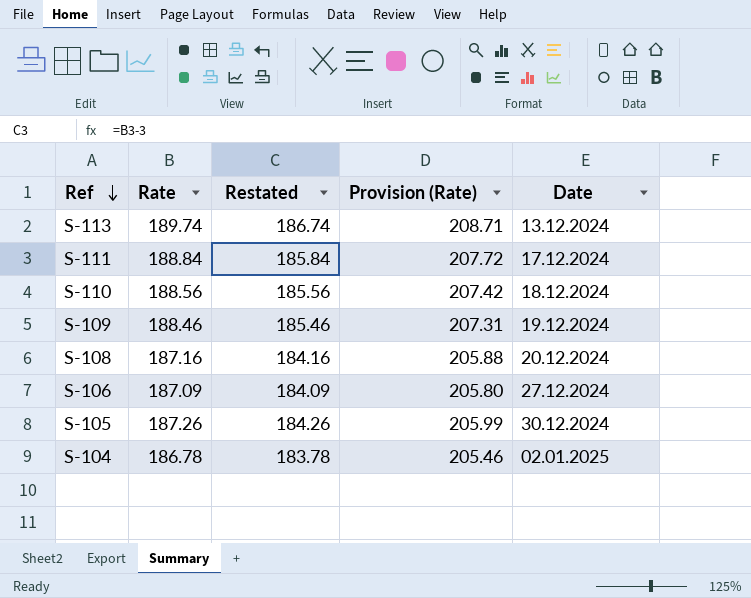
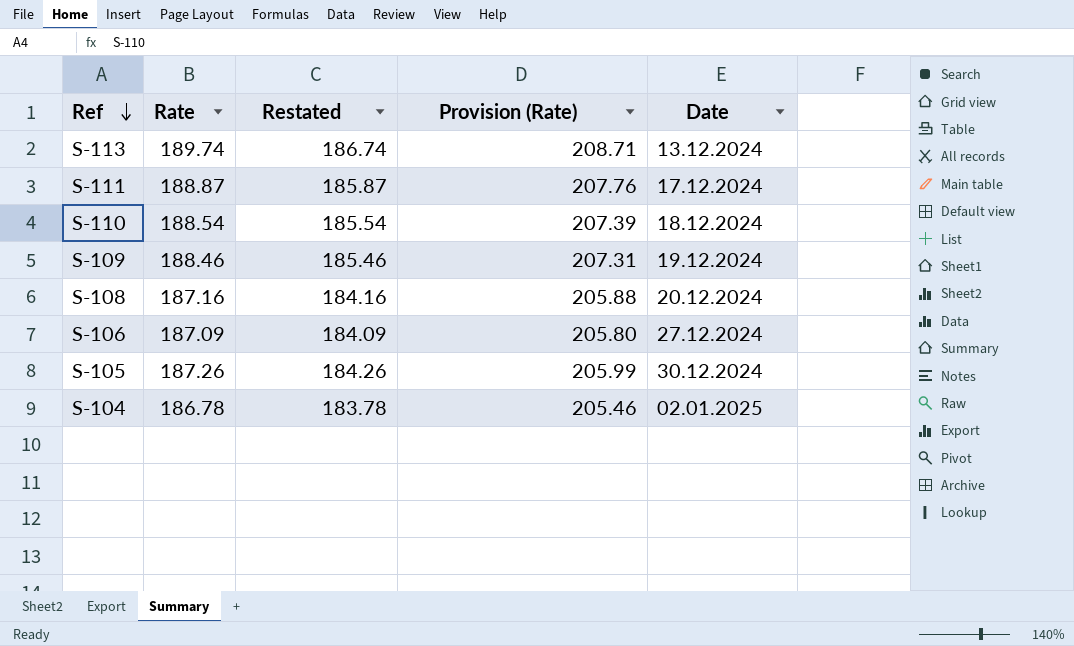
S-111 | Rate: 188.84 -> 188.87
S-111 | Restated: 185.84 -> 185.87
S-111 | Provision (Rate): 207.72 -> 207.76
S-110 | Rate: 188.56 -> 188.54
S-110 | Restated: 185.56 -> 185.54
S-110 | Provision (Rate): 207.42 -> 207.39

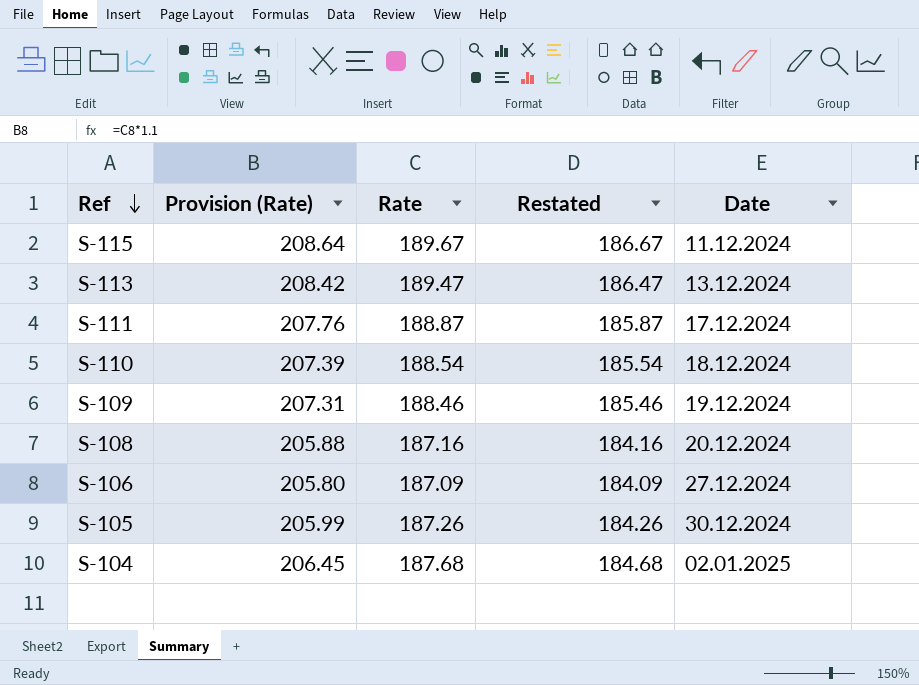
column Provision (Rate) | position: 4 -> 2
row S-115: none -> 208.64 | 189.67 | 186.67 | 11.12.2024
S-113 | Provision (Rate): 208.71 -> 208.42
S-113 | Rate: 189.74 -> 189.47
S-113 | Restated: 186.74 -> 186.47
S-104 | Provision (Rate): 205.46 -> 206.45
S-104 | Rate: 186.78 -> 187.68
S-104 | Restated: 183.78 -> 184.68

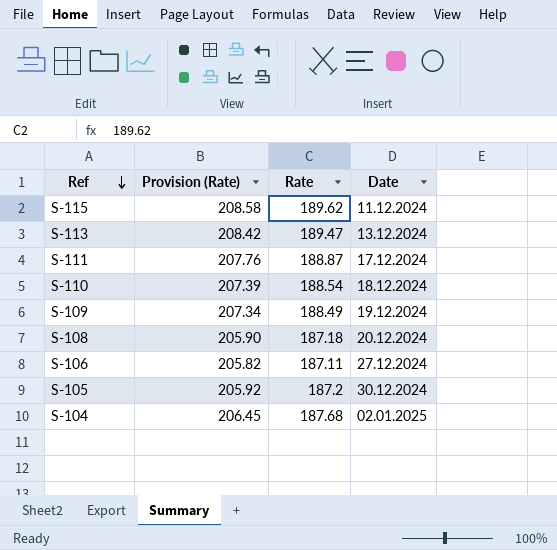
column Restated | formula: [Rate] - 3 -> none
S-115 | Provision (Rate): 208.64 -> 208.58
S-115 | Rate: 189.67 -> 189.62
S-109 | Provision (Rate): 207.31 -> 207.34
S-109 | Rate: 188.46 -> 188.49
S-108 | Provision (Rate): 205.88 -> 205.90
S-108 | Rate: 187.16 -> 187.18
S-106 | Provision (Rate): 205.80 -> 205.82
S-106 | Rate: 187.09 -> 187.11
S-105 | Provision (Rate): 205.99 -> 205.92
S-105 | Rate: 187.26 -> 187.2

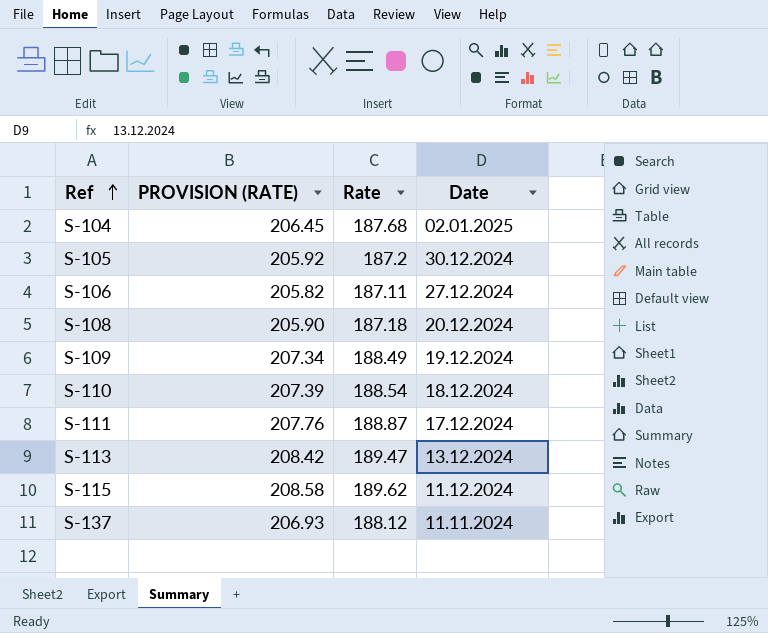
row order: Ref descending -> Ref ascending
column name: Provision (Rate) -> PROVISION (RATE)
row S-137: none -> 206.93 | 188.12 | 11.11.2024

